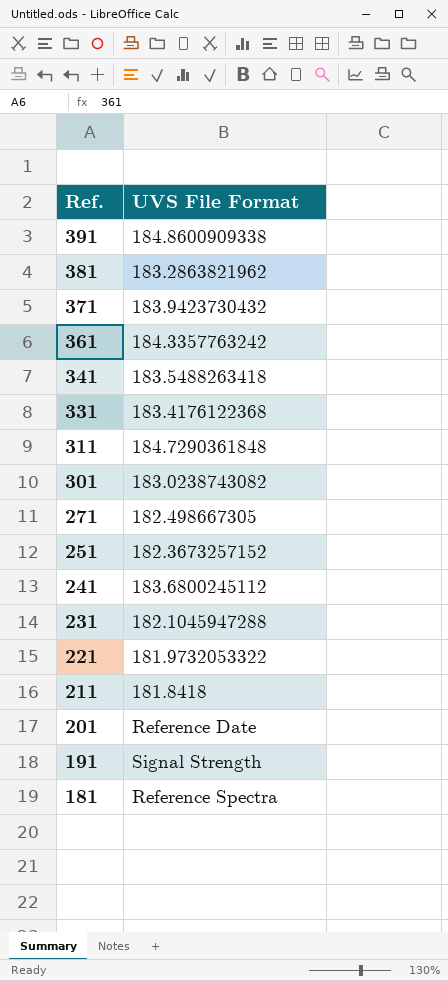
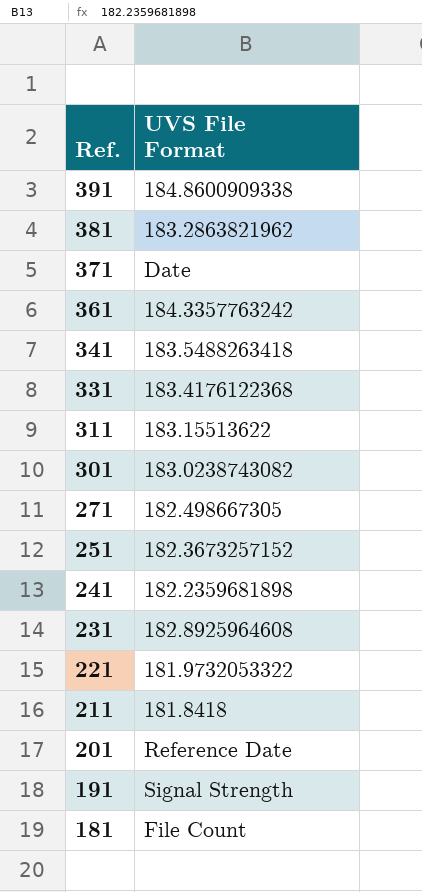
371 | UVS File Format: 183.9423730432 -> Date
311 | UVS File Format: 184.7290361848 -> 183.15513622
241 | UVS File Format: 183.6800245112 -> 182.2359681898
231 | UVS File Format: 182.1045947288 -> 182.8925964608
181 | UVS File Format: Reference Spectra -> File Count

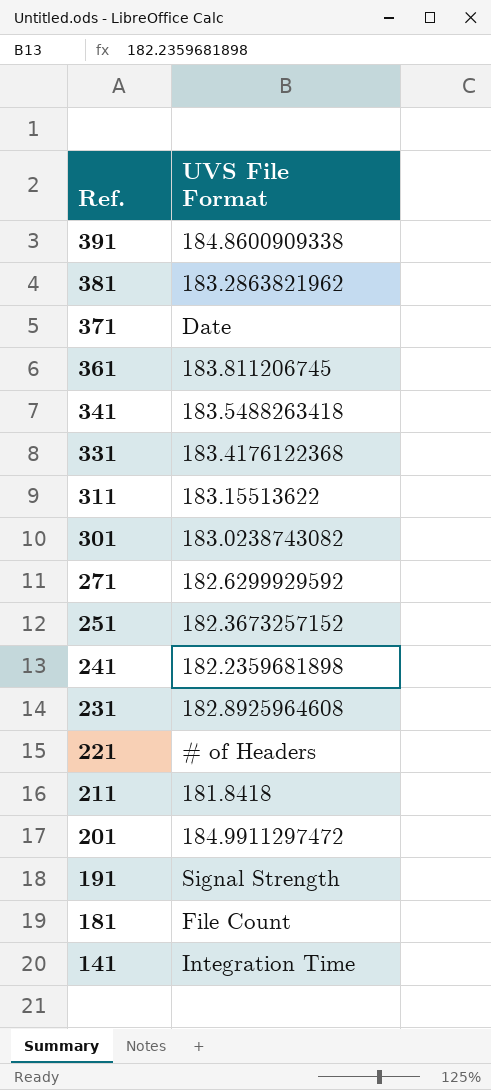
361 | UVS File Format: 184.3357763242 -> 183.811206745
271 | UVS File Format: 182.498667305 -> 182.6299929592
221 | UVS File Format: 181.9732053322 -> # of Headers
201 | UVS File Format: Reference Date -> 184.9911297472
row 141: none -> Integration Time

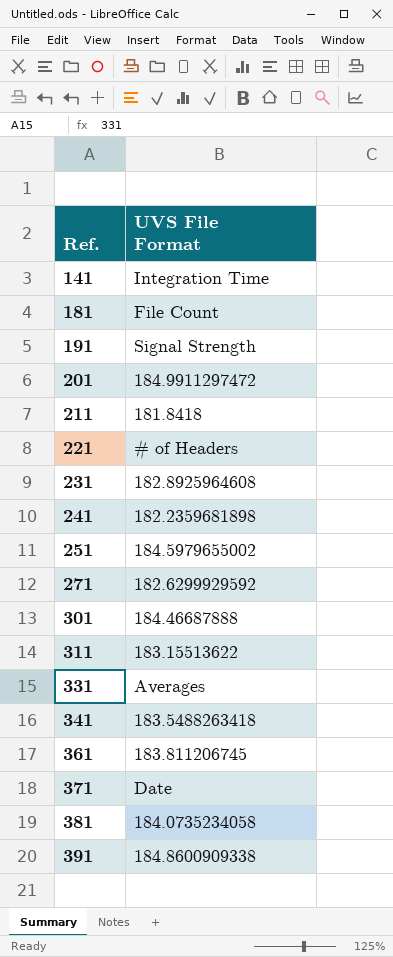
row order: Ref. descending -> Ref. ascending
251 | UVS File Format: 182.3673257152 -> 184.5979655002
301 | UVS File Format: 183.0238743082 -> 184.46687888
331 | UVS File Format: 183.4176122368 -> Averages
381 | UVS File Format: 183.2863821962 -> 184.0735234058

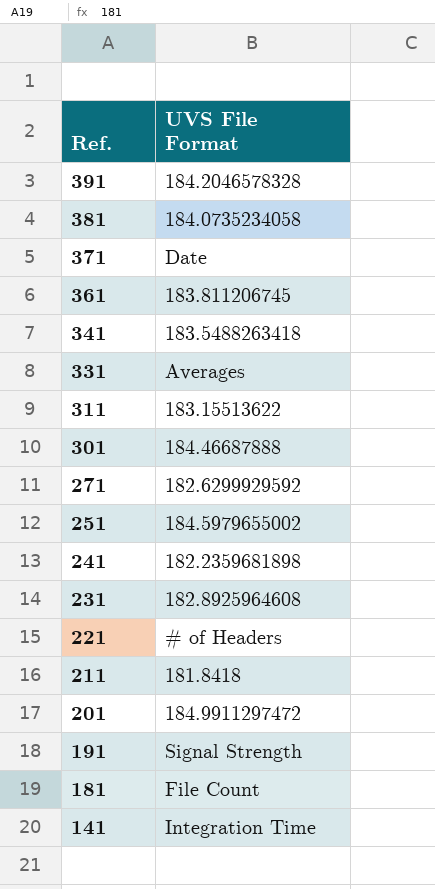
row order: Ref. ascending -> Ref. descending
391 | UVS File Format: 184.8600909338 -> 184.2046578328

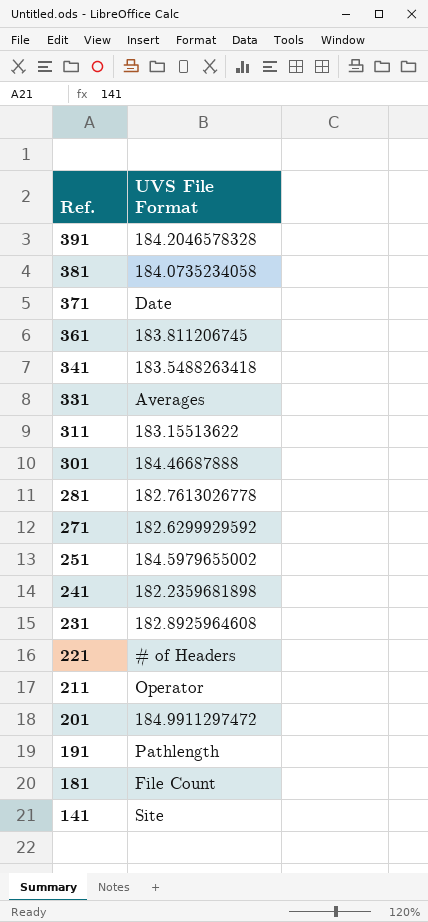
row 281: none -> 182.7613026778
211 | UVS File Format: 181.8418 -> Operator
191 | UVS File Format: Signal Strength -> Pathlength
141 | UVS File Format: Integration Time -> Site

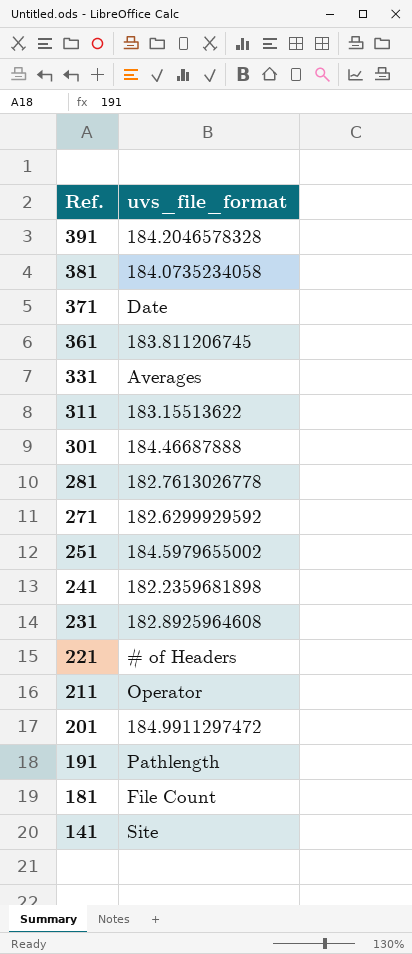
column name: UVS File Format -> uvs_file_format
row 341: 183.5488263418 -> none

